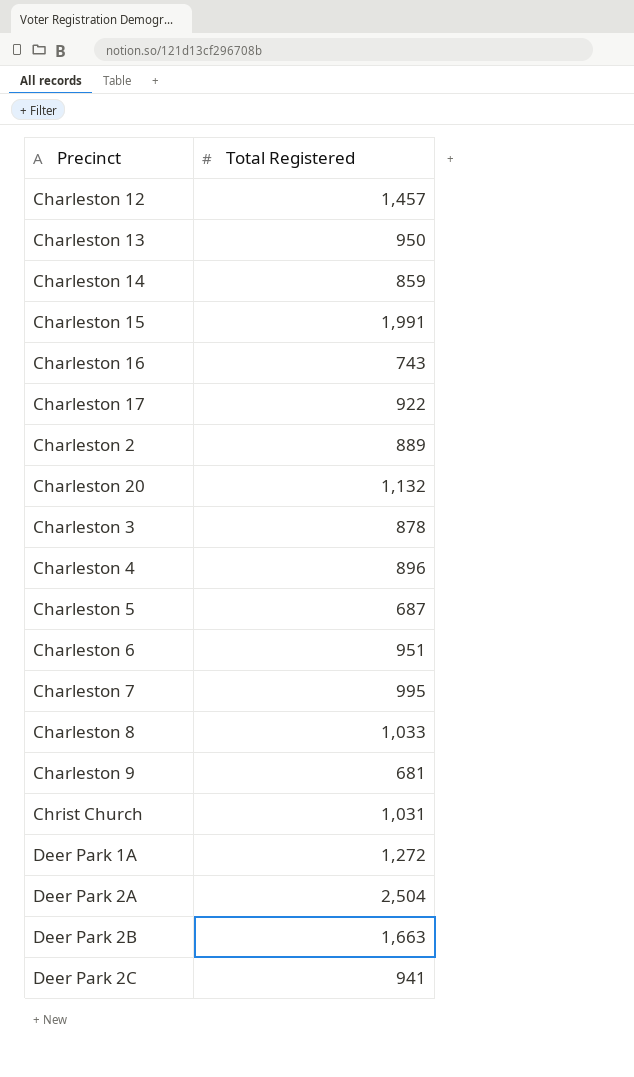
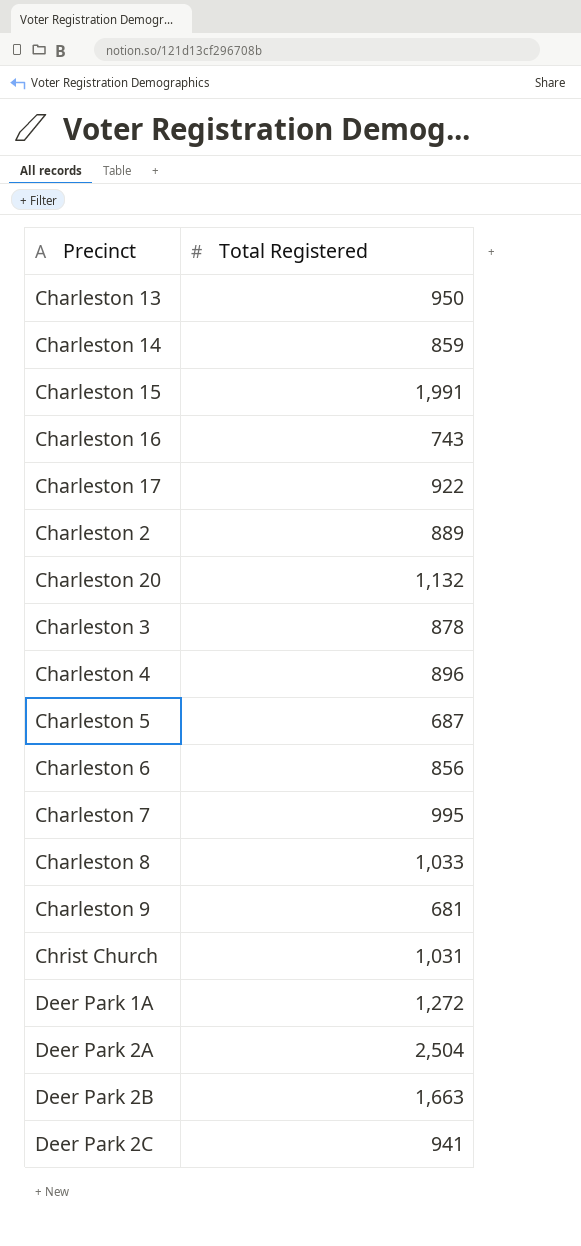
row Charleston 12: 1,457 -> none
Charleston 6 | Total Registered: 951 -> 856

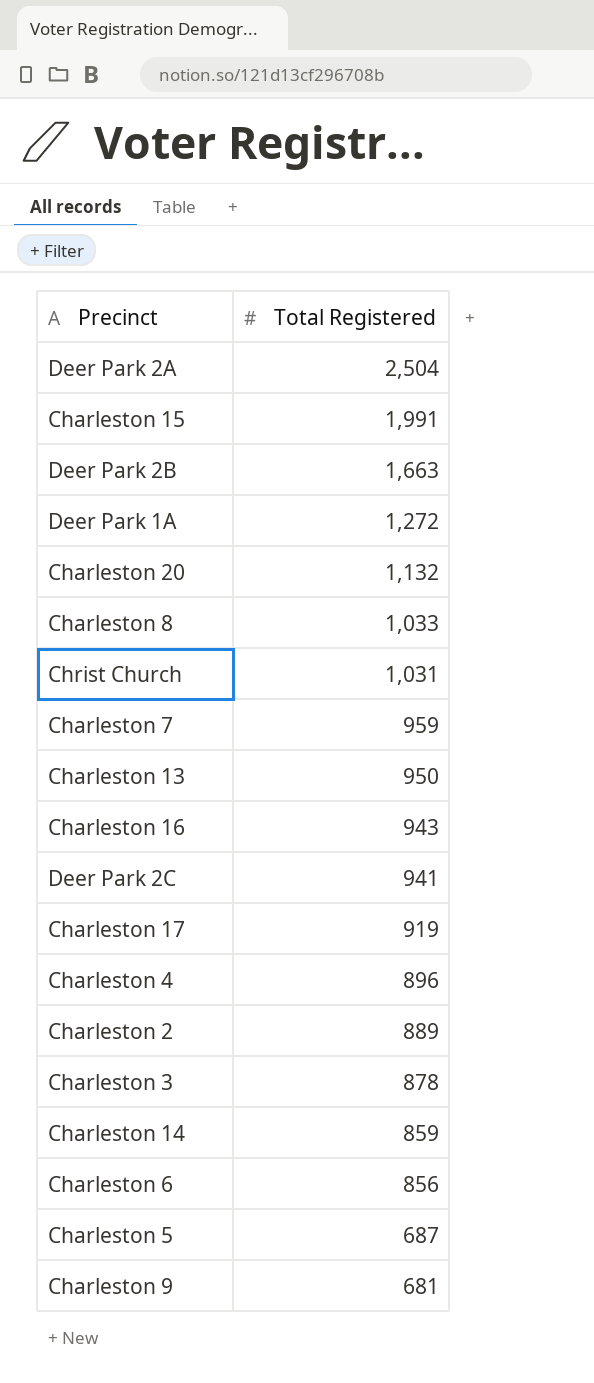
row order: none -> Total Registered descending
Charleston 7 | Total Registered: 995 -> 959
Charleston 16 | Total Registered: 743 -> 943
Charleston 17 | Total Registered: 922 -> 919

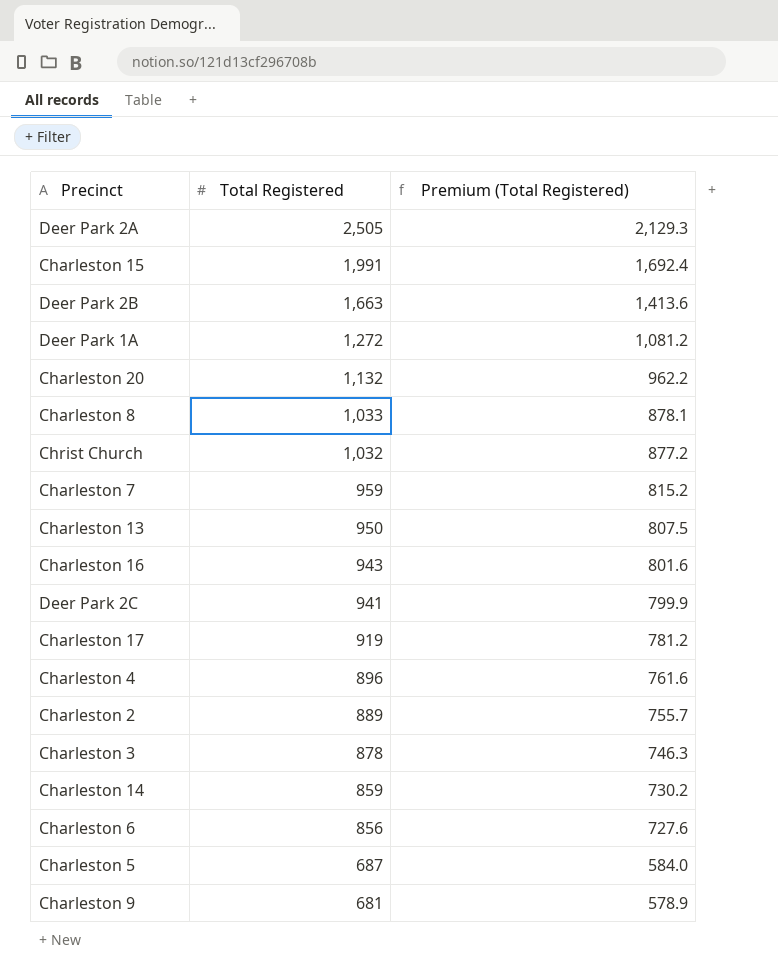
column Premium (Total Registered) | formula: none -> [Total Registered] * 0.85
Deer Park 2A | Total Registered: 2,504 -> 2,505
Christ Church | Total Registered: 1,031 -> 1,032

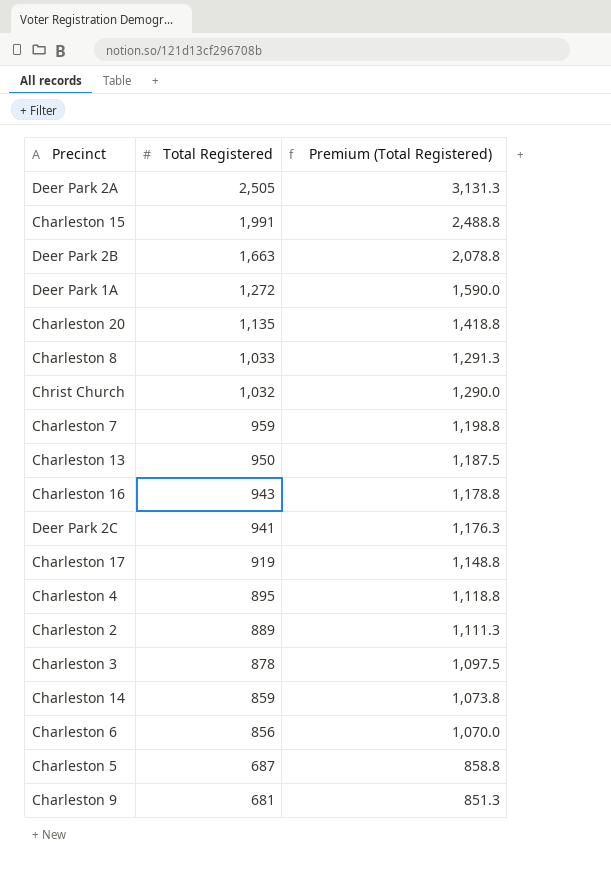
column Premium (Total Registered) | formula: [Total Registered] * 0.85 -> [Total Registered] * 1.25
Charleston 20 | Total Registered: 1,132 -> 1,135
Charleston 4 | Total Registered: 896 -> 895

